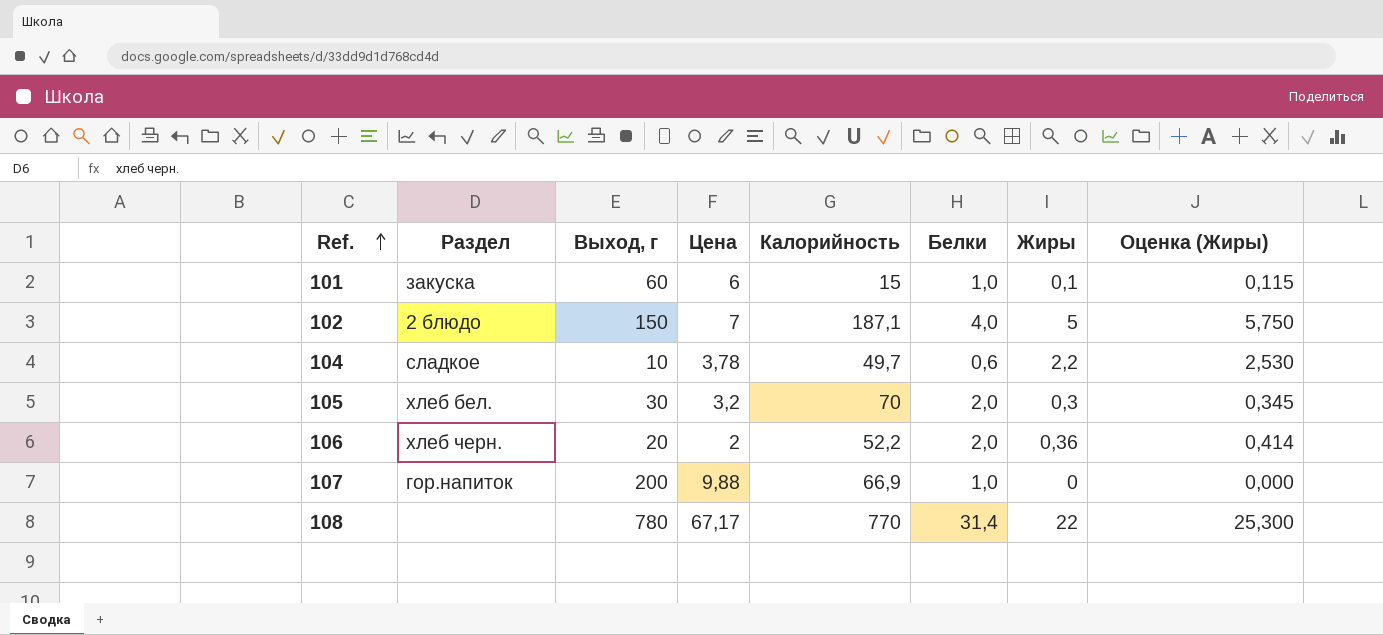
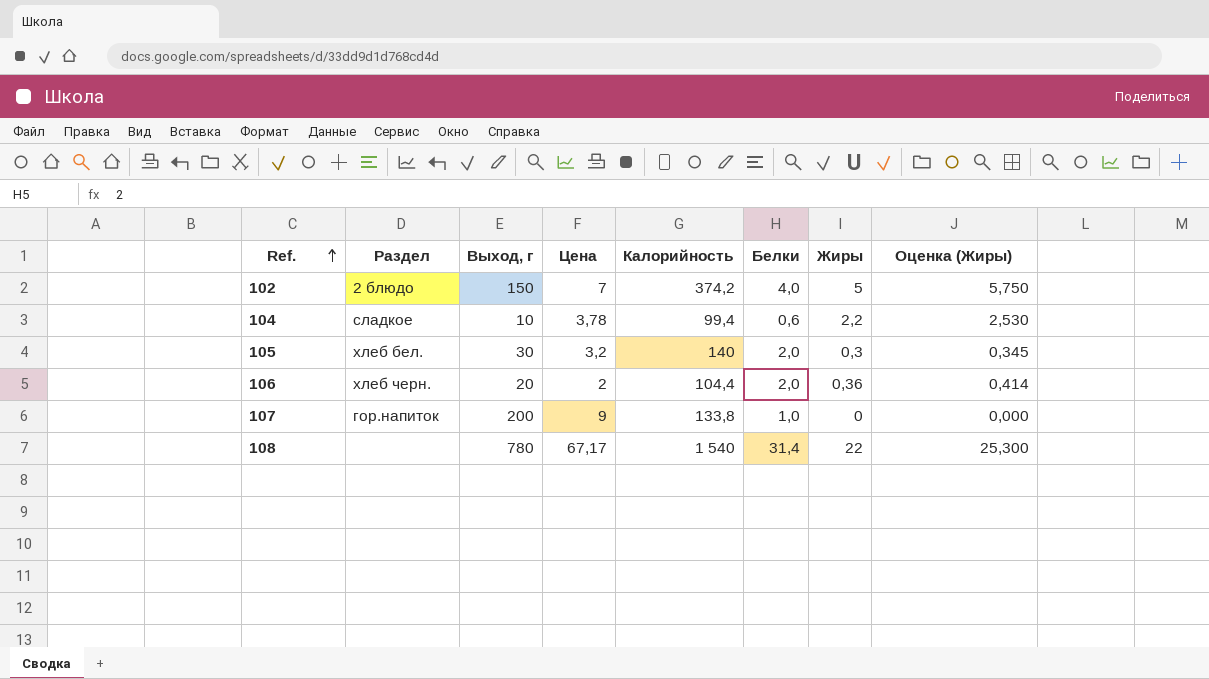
row 101: закуска | 60 | 6 | 15 | 1,0 | 0,1 | 0,115 -> none
102 | Калорийность: 187,1 -> 374,2
104 | Калорийность: 49,7 -> 99,4
105 | Калорийность: 70 -> 140
106 | Калорийность: 52,2 -> 104,4
107 | Цена: 9,88 -> 9
107 | Калорийность: 66,9 -> 133,8
108 | Калорийность: 770 -> 1 540

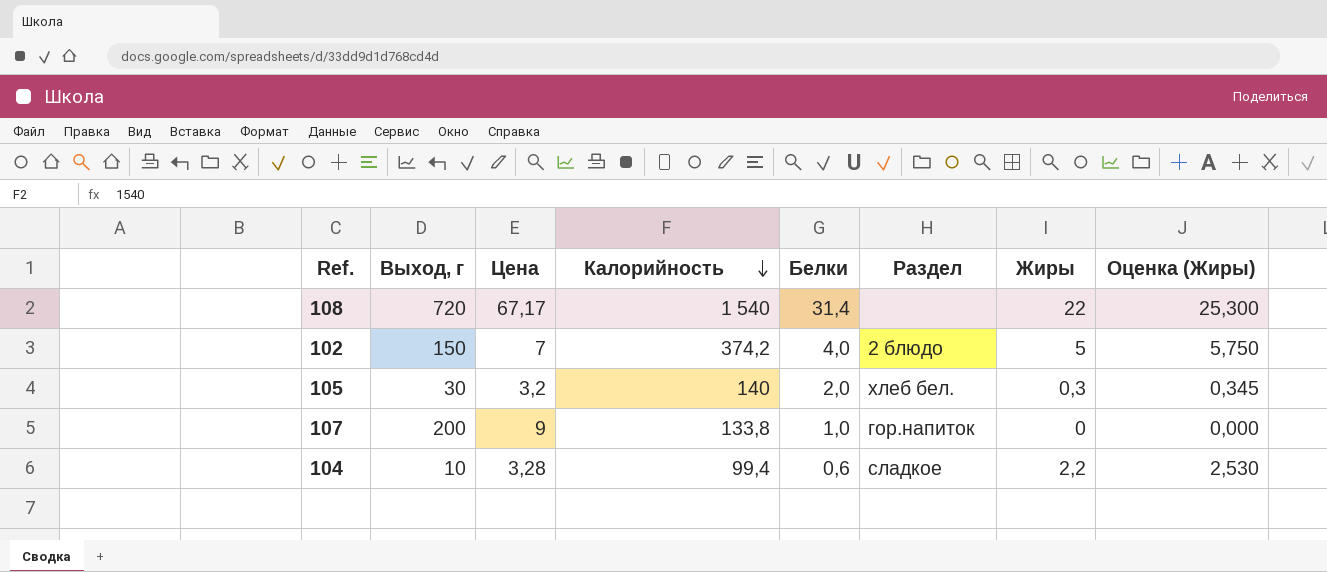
row order: Ref. ascending -> Калорийность descending
column Раздел | position: 2 -> 6
row 106: хлеб черн. | 20 | 2 | 104,4 | 2,0 | 0,36 | 0,414 -> none
108 | Выход, г: 780 -> 720
104 | Цена: 3,78 -> 3,28

